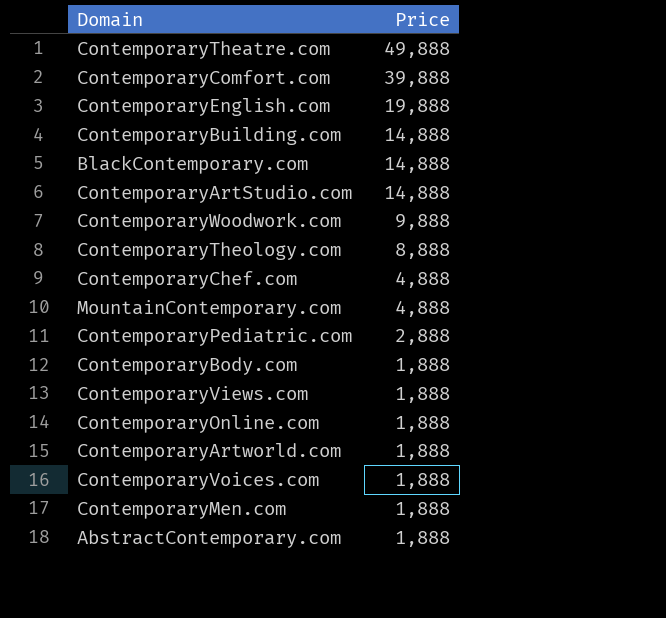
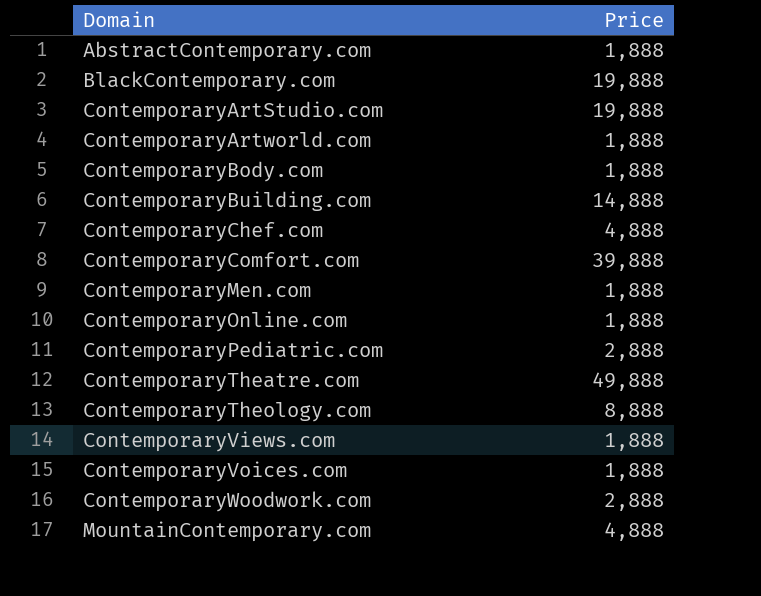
row order: Price descending -> Domain ascending
row ContemporaryEnglish.com: 19,888 -> none
BlackContemporary.com | Price: 14,888 -> 19,888
ContemporaryArtStudio.com | Price: 14,888 -> 19,888
ContemporaryWoodwork.com | Price: 9,888 -> 2,888

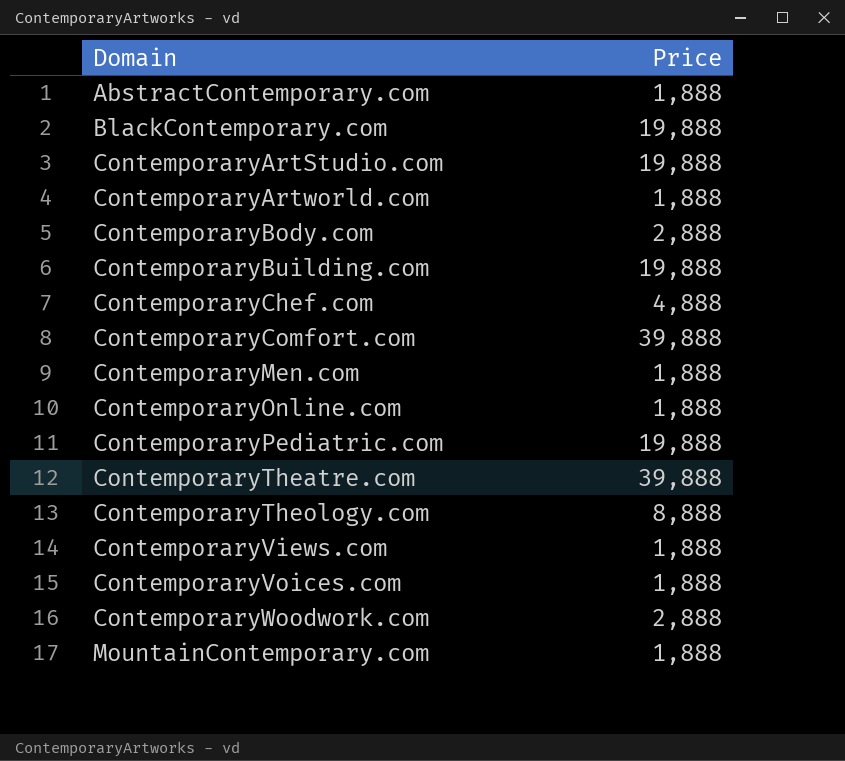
ContemporaryBody.com | Price: 1,888 -> 2,888
ContemporaryBuilding.com | Price: 14,888 -> 19,888
ContemporaryPediatric.com | Price: 2,888 -> 19,888
ContemporaryTheatre.com | Price: 49,888 -> 39,888
MountainContemporary.com | Price: 4,888 -> 1,888

